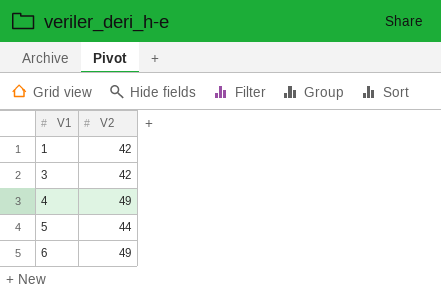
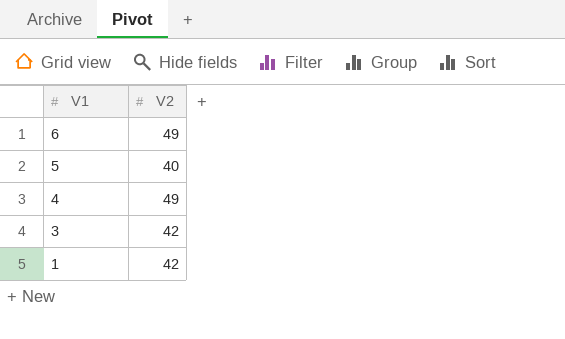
row order: V1 ascending -> V1 descending
5 | V2: 44 -> 40

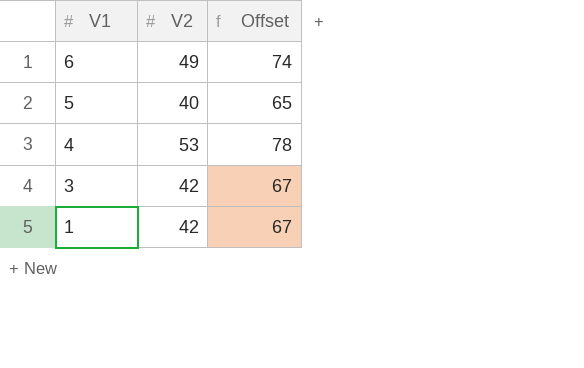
column Offset | formula: none -> [V2] + 25
4 | V2: 49 -> 53

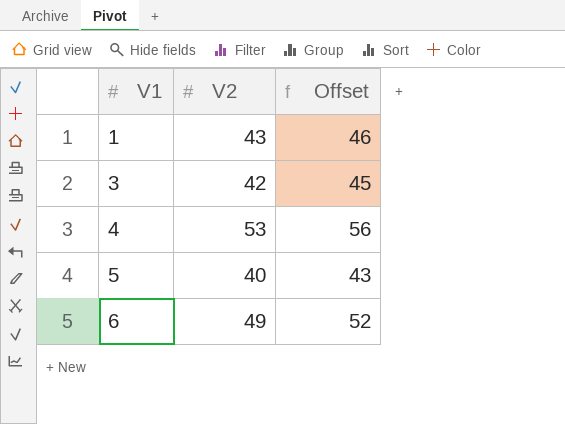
row order: V1 descending -> V1 ascending
column Offset | formula: [V2] + 25 -> [V2] + 3
1 | V2: 42 -> 43

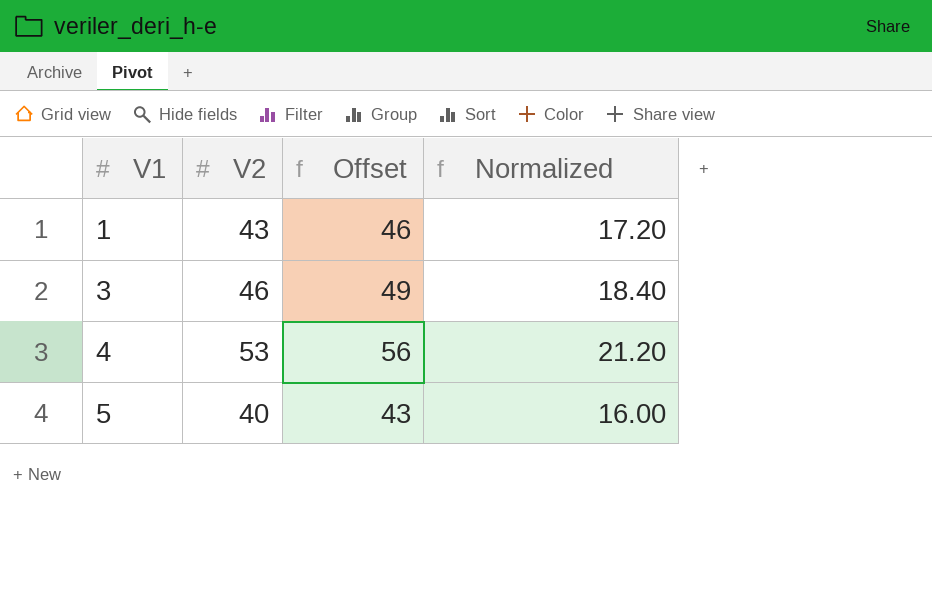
column Normalized | formula: none -> [V2] * 0.4
row 6: 49 | 52 -> none
3 | V2: 42 -> 46
3 | Offset: 45 -> 49

